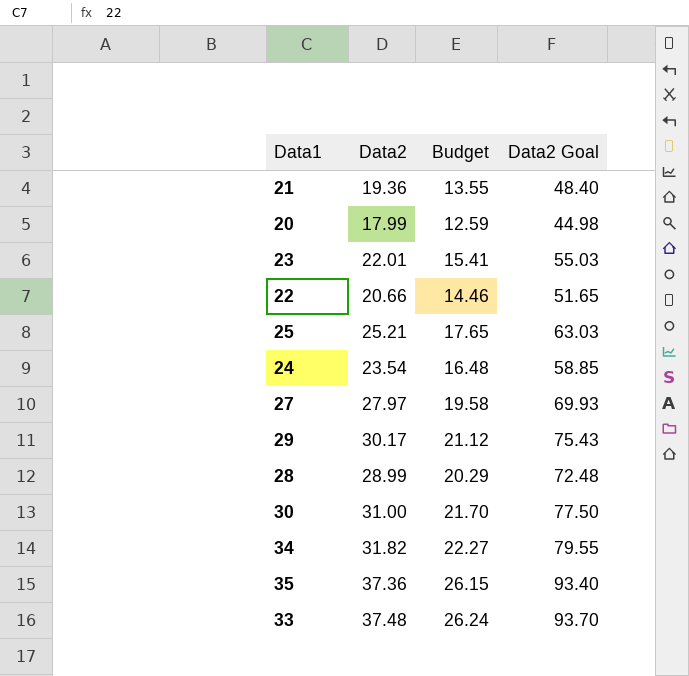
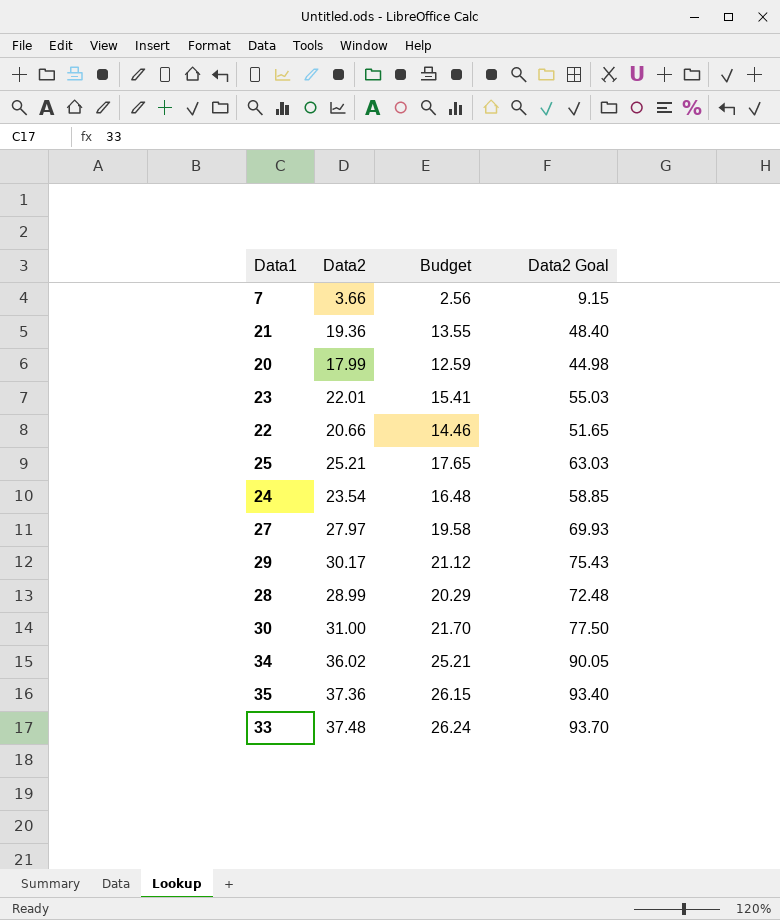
row 7: none -> 3.66 | 2.56 | 9.15
34 | Data2: 31.82 -> 36.02
34 | Budget: 22.27 -> 25.21
34 | Data2 Goal: 79.55 -> 90.05

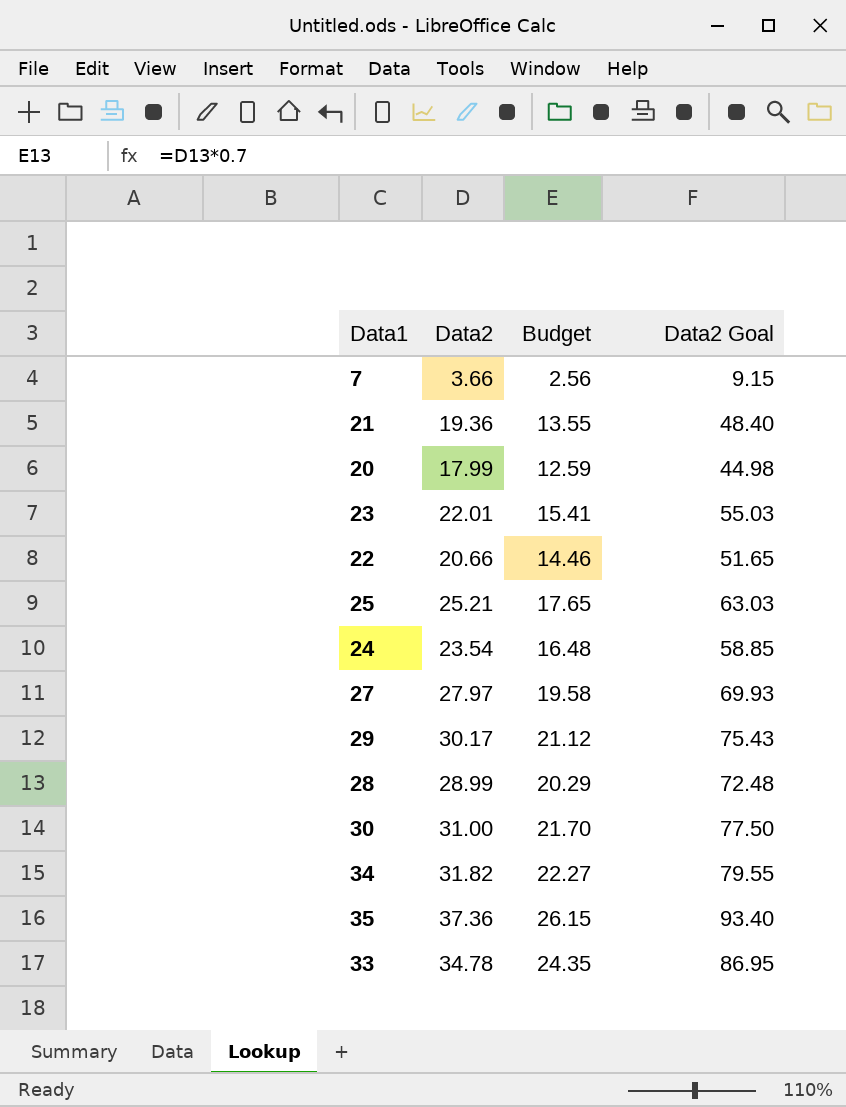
34 | Data2: 36.02 -> 31.82
34 | Budget: 25.21 -> 22.27
34 | Data2 Goal: 90.05 -> 79.55
33 | Data2: 37.48 -> 34.78
33 | Budget: 26.24 -> 24.35
33 | Data2 Goal: 93.70 -> 86.95

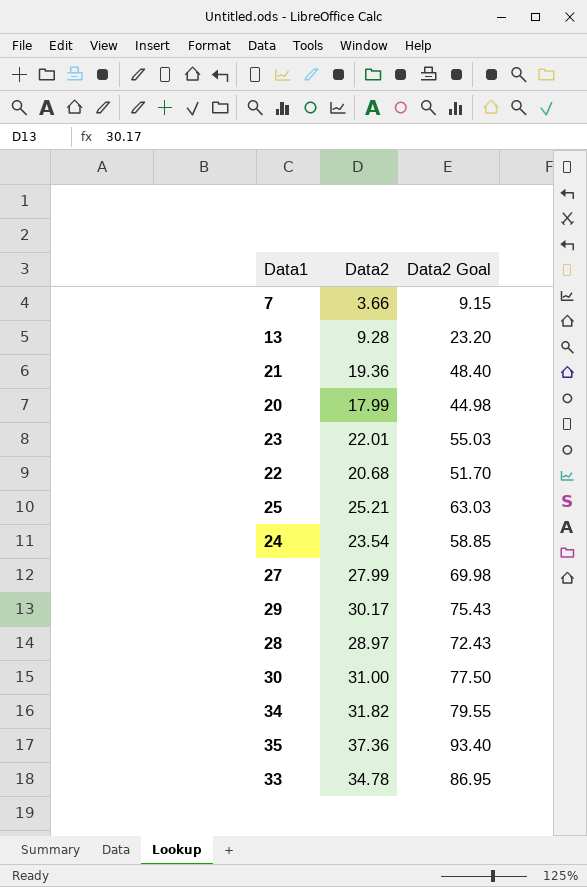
column Budget | formula: [Data2] * 0.7 -> none
row 13: none -> 9.28 | 23.20
22 | Data2: 20.66 -> 20.68
22 | Data2 Goal: 51.65 -> 51.70
27 | Data2: 27.97 -> 27.99
27 | Data2 Goal: 69.93 -> 69.98
28 | Data2: 28.99 -> 28.97
28 | Data2 Goal: 72.48 -> 72.43

